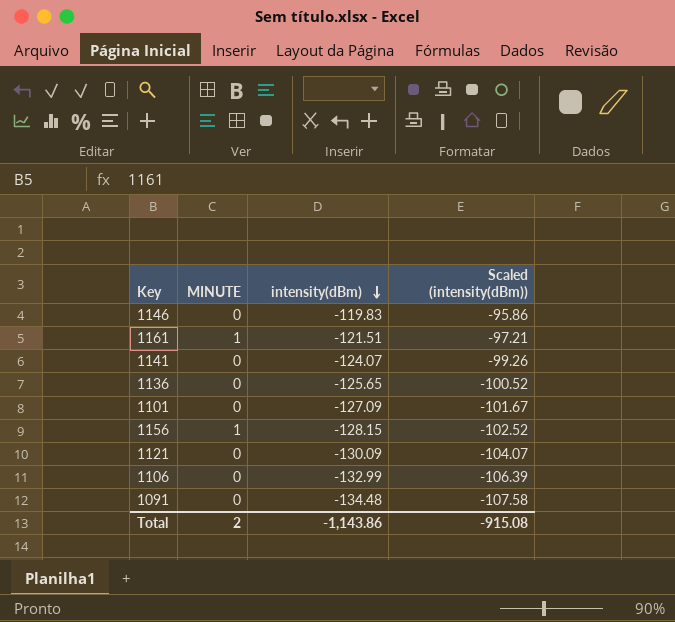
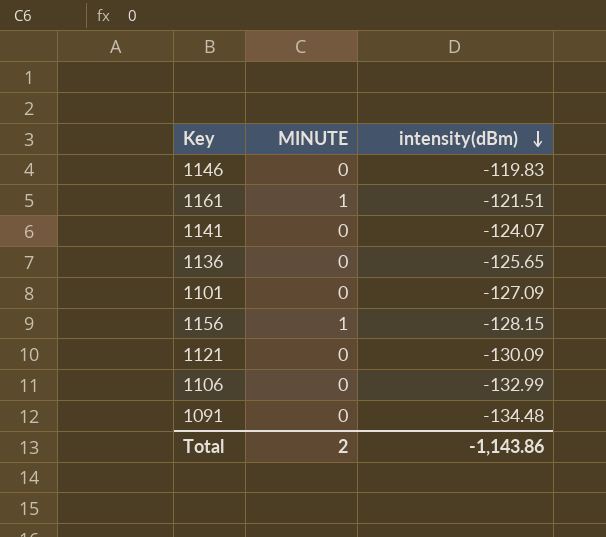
column Scaled (intensity(dBm)) | formula: [intensity(dBm)] * 0.8 -> none

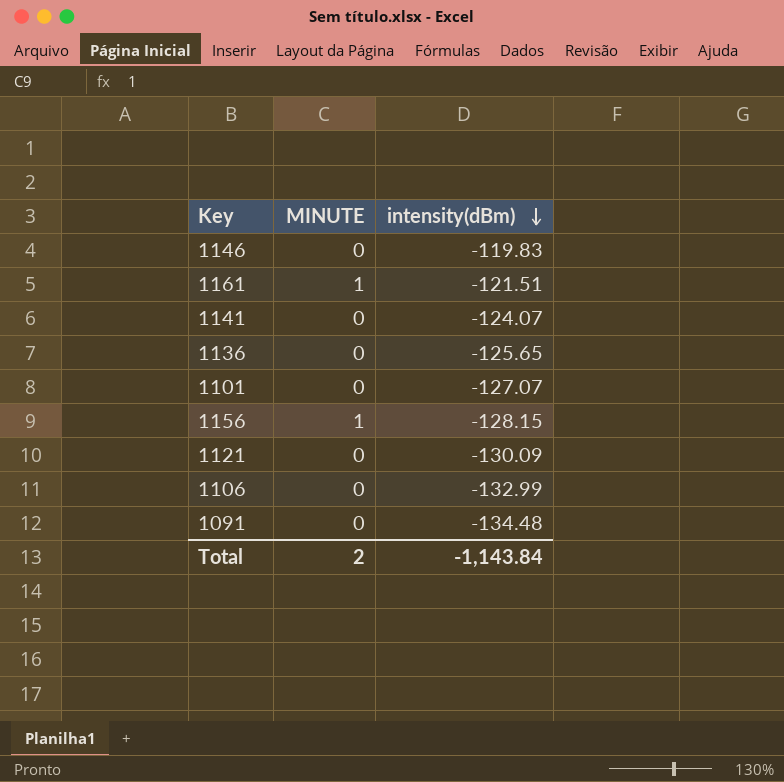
1101 | intensity(dBm): -127.09 -> -127.07
Total | intensity(dBm): -1,143.86 -> -1,143.84

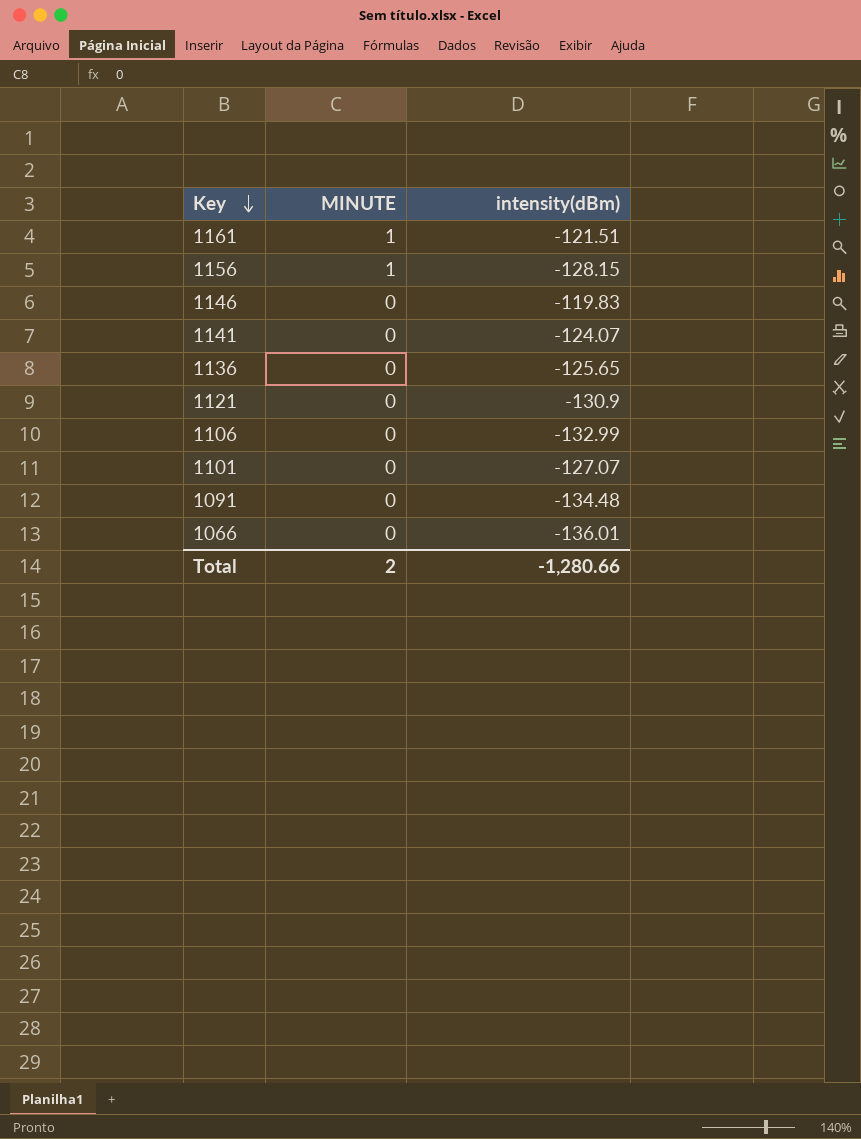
row order: intensity(dBm) descending -> Key descending
1121 | intensity(dBm): -130.09 -> -130.9
row 1066: none -> 0 | -136.01
Total | intensity(dBm): -1,143.84 -> -1,280.66

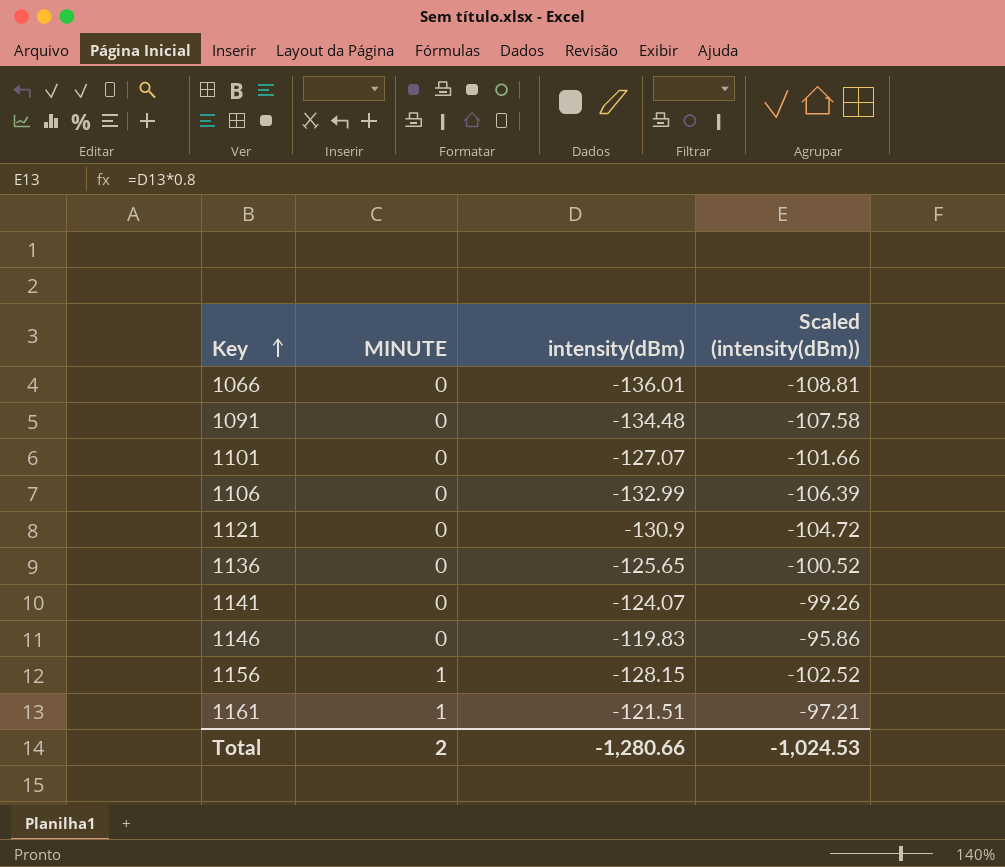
row order: Key descending -> Key ascending
column Scaled (intensity(dBm)) | formula: none -> [intensity(dBm)] * 0.8

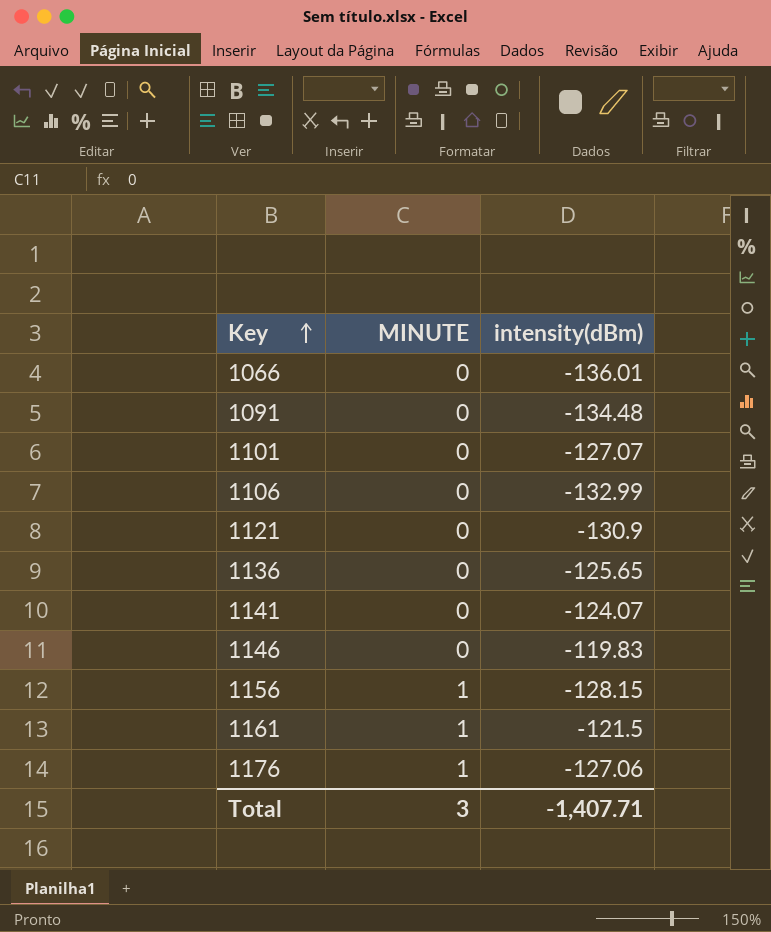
column Scaled (intensity(dBm)) | formula: [intensity(dBm)] * 0.8 -> none
1161 | intensity(dBm): -121.51 -> -121.5
row 1176: none -> 1 | -127.06
Total | MINUTE: 2 -> 3
Total | intensity(dBm): -1,280.66 -> -1,407.71

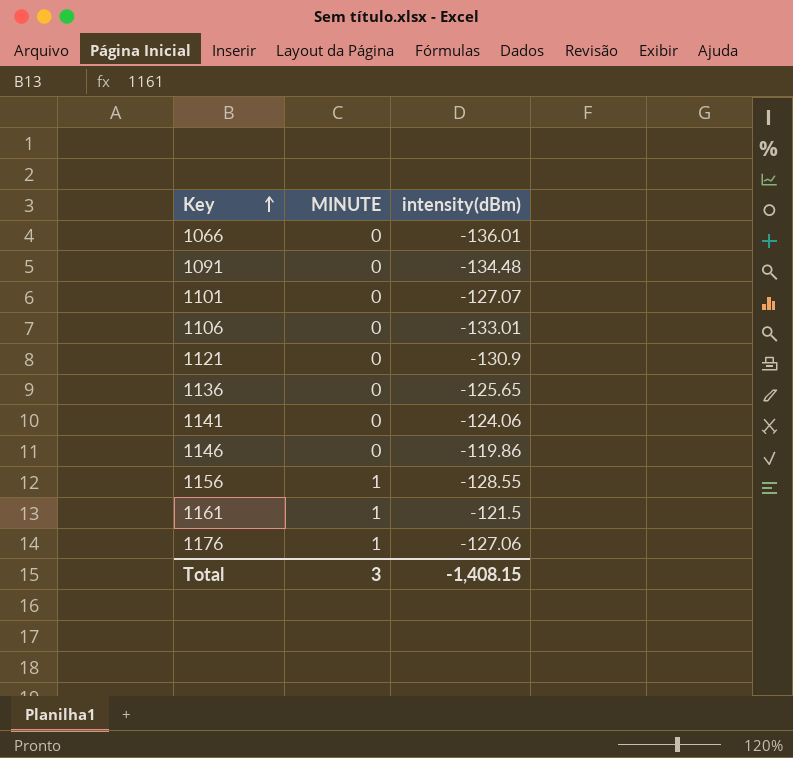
1106 | intensity(dBm): -132.99 -> -133.01
1141 | intensity(dBm): -124.07 -> -124.06
1146 | intensity(dBm): -119.83 -> -119.86
1156 | intensity(dBm): -128.15 -> -128.55
Total | intensity(dBm): -1,407.71 -> -1,408.15

